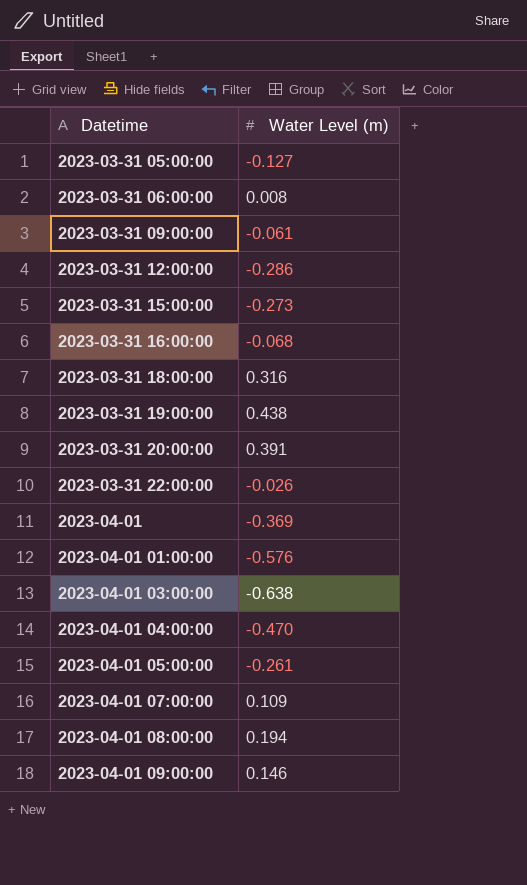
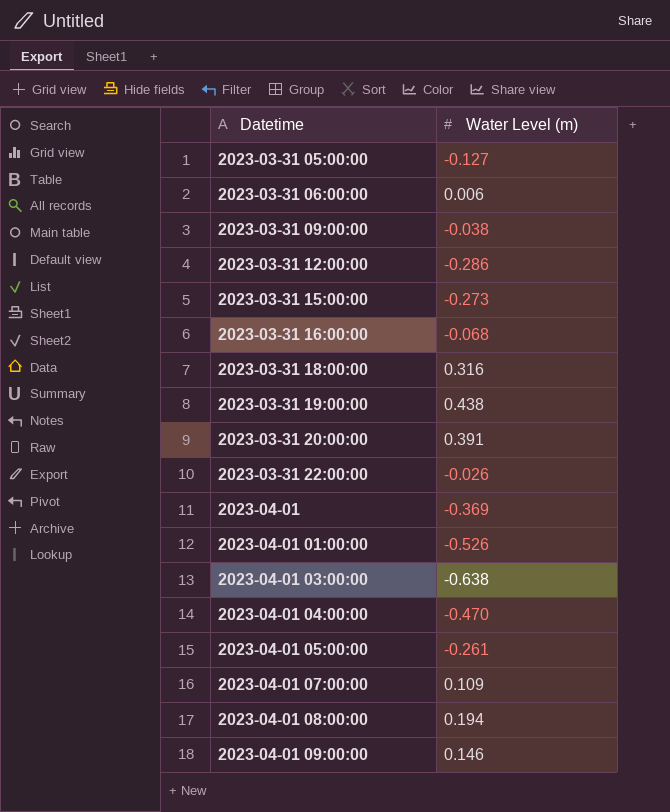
2023-03-31 06:00:00 | Water Level (m): 0.008 -> 0.006
2023-03-31 09:00:00 | Water Level (m): -0.061 -> -0.038
2023-04-01 01:00:00 | Water Level (m): -0.576 -> -0.526

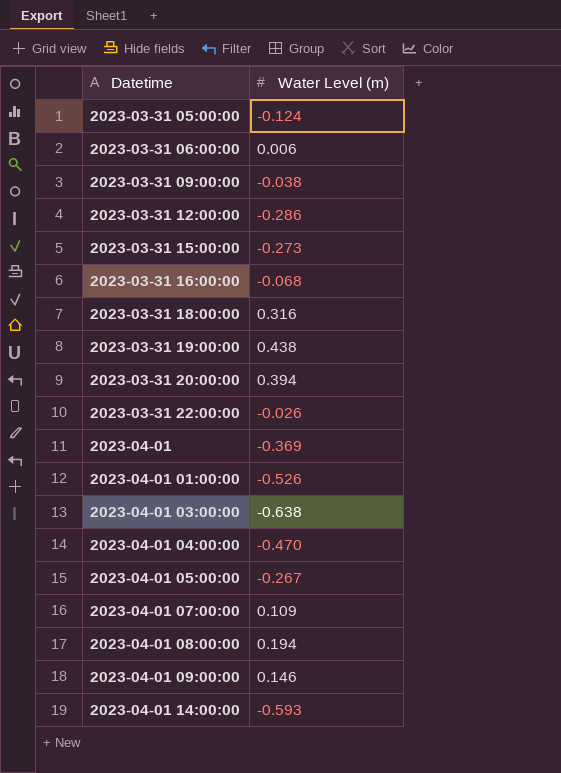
2023-03-31 05:00:00 | Water Level (m): -0.127 -> -0.124
2023-03-31 20:00:00 | Water Level (m): 0.391 -> 0.394
2023-04-01 05:00:00 | Water Level (m): -0.261 -> -0.267
row 2023-04-01 14:00:00: none -> -0.593

